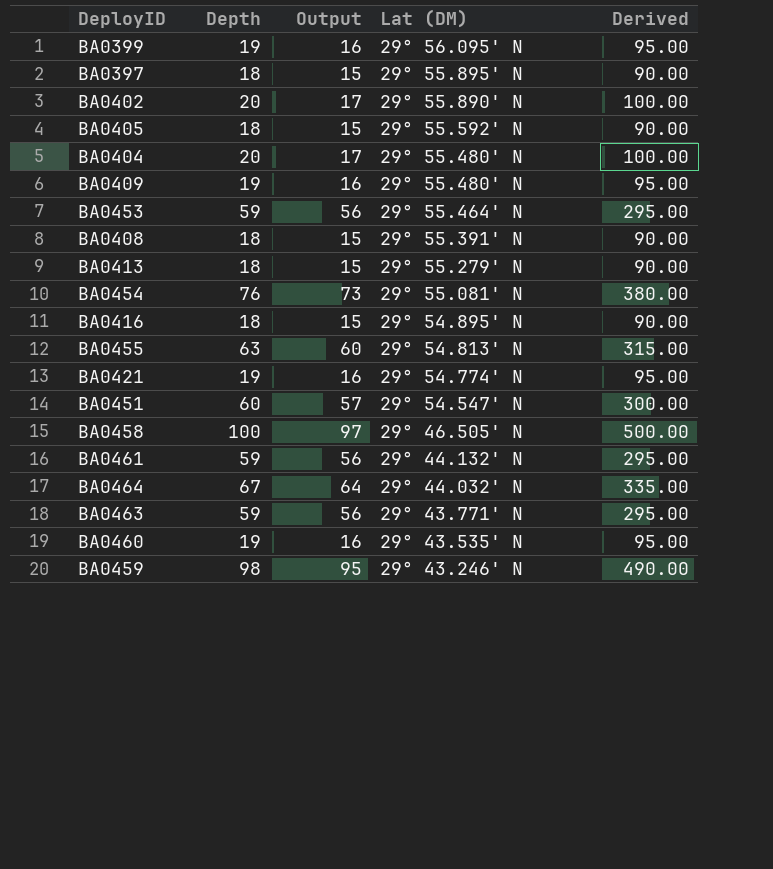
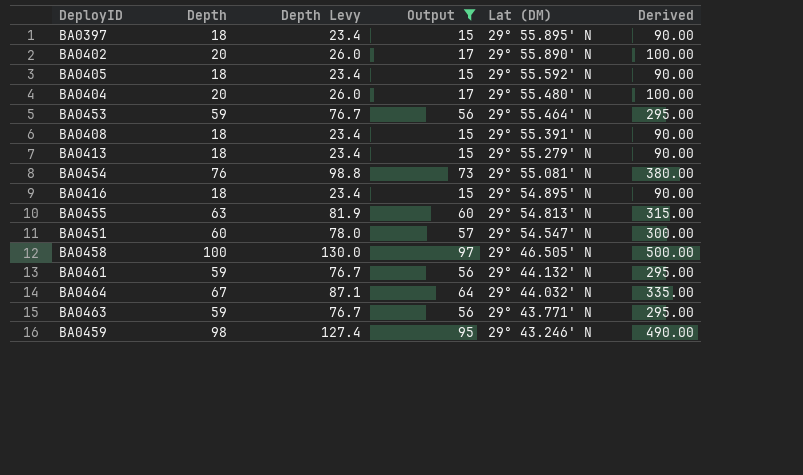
filter: none -> Output != 16
column Depth Levy | formula: none -> [Depth] * 1.3

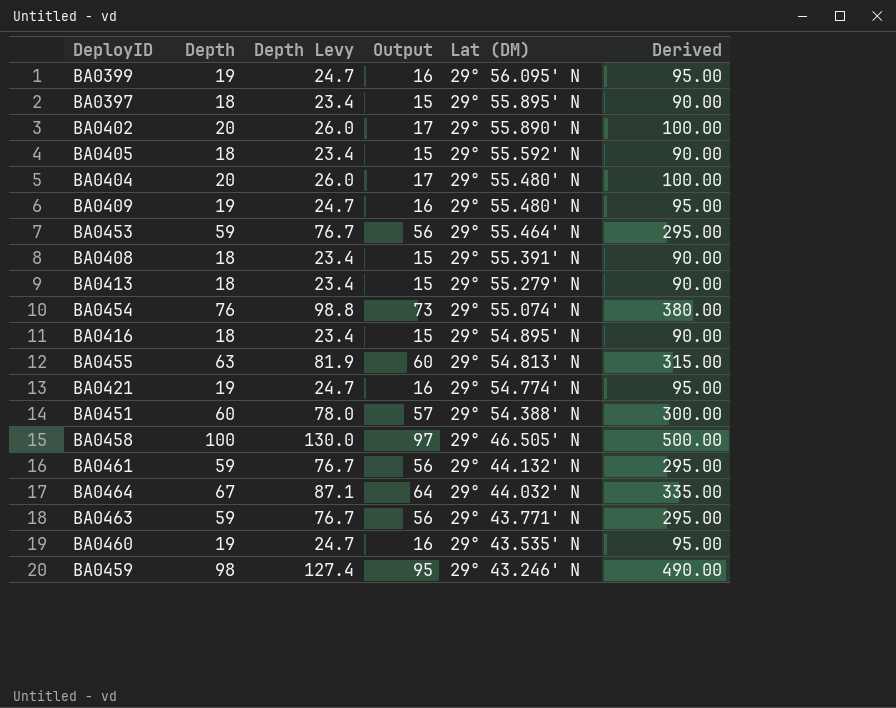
filter: Output != 16 -> none
BA0454 | Lat (DM): 29° 55.081' N -> 29° 55.074' N
BA0451 | Lat (DM): 29° 54.547' N -> 29° 54.388' N

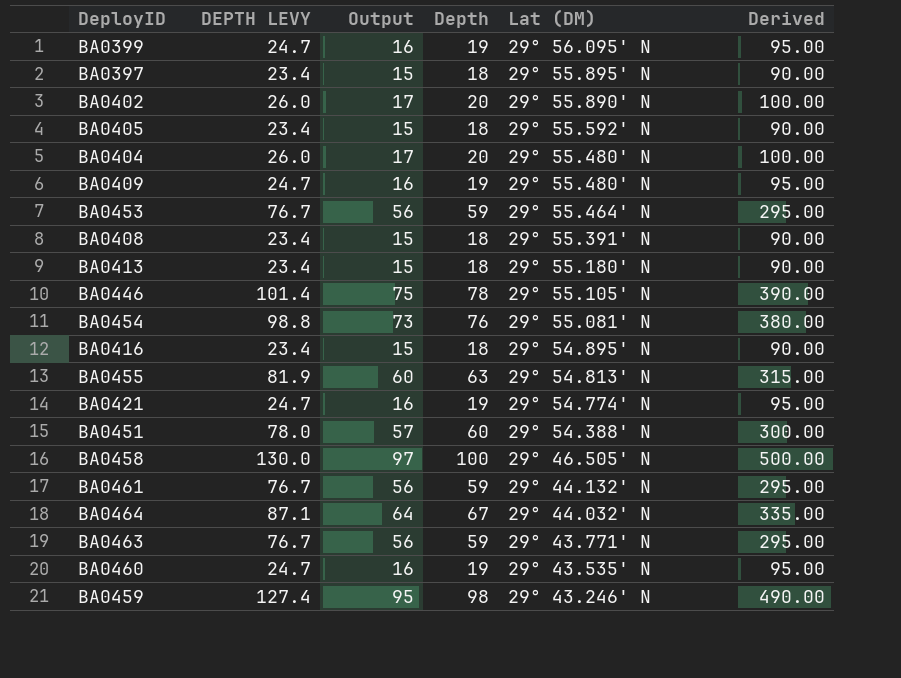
column name: Depth Levy -> DEPTH LEVY
column Depth | position: 2 -> 4
BA0413 | Lat (DM): 29° 55.279' N -> 29° 55.180' N
row BA0446: none -> 101.4 | 75 | 78 | 29° 55.105' N | 390.00
BA0454 | Lat (DM): 29° 55.074' N -> 29° 55.081' N

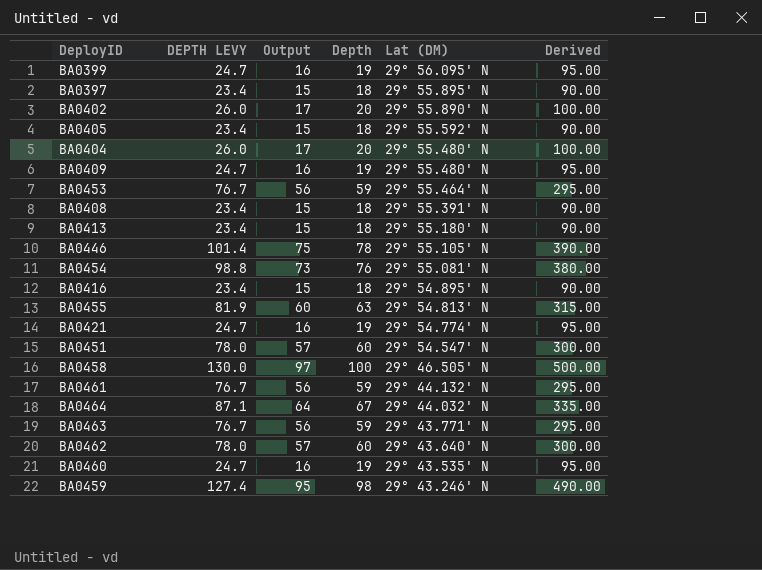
BA0451 | Lat (DM): 29° 54.388' N -> 29° 54.547' N
row BA0462: none -> 78.0 | 57 | 60 | 29° 43.640' N | 300.00

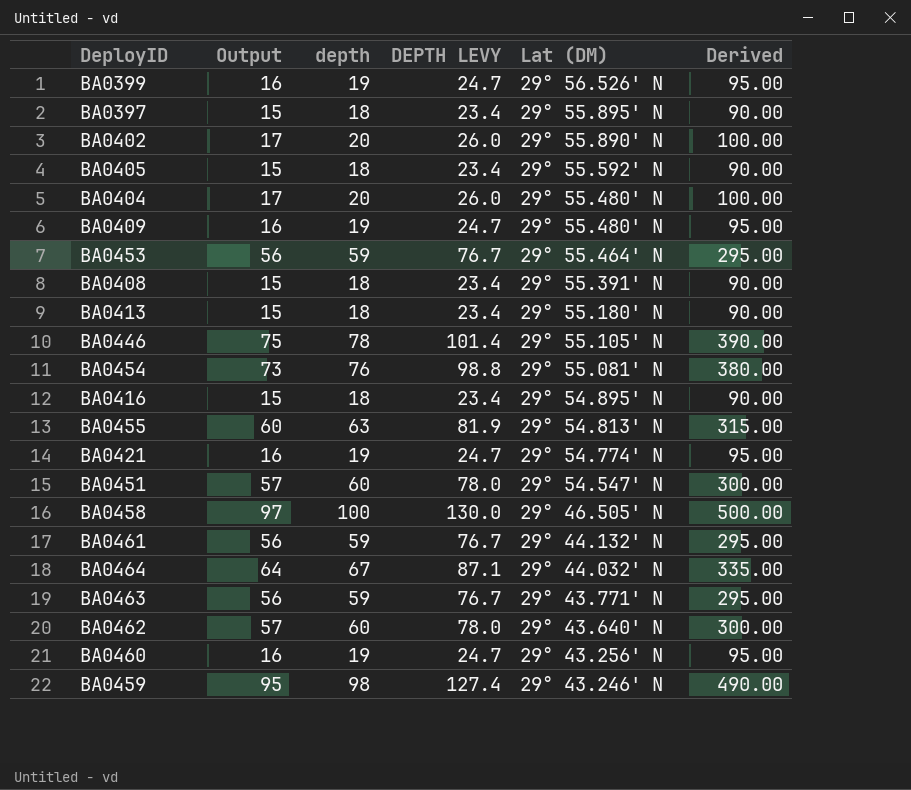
column name: Depth -> depth
column DEPTH LEVY | position: 2 -> 4
BA0399 | Lat (DM): 29° 56.095' N -> 29° 56.526' N
BA0460 | Lat (DM): 29° 43.535' N -> 29° 43.256' N

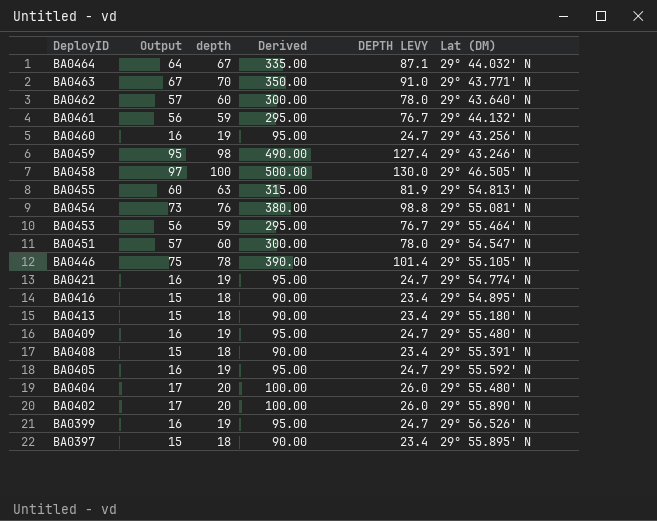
row order: Lat (DM) descending -> DeployID descending
column Derived | position: 6 -> 4
BA0463 | Output: 56 -> 67
BA0463 | depth: 59 -> 70
BA0463 | Derived: 295.00 -> 350.00
BA0463 | DEPTH LEVY: 76.7 -> 91.0
BA0405 | Output: 15 -> 16
BA0405 | depth: 18 -> 19
BA0405 | Derived: 90.00 -> 95.00
BA0405 | DEPTH LEVY: 23.4 -> 24.7

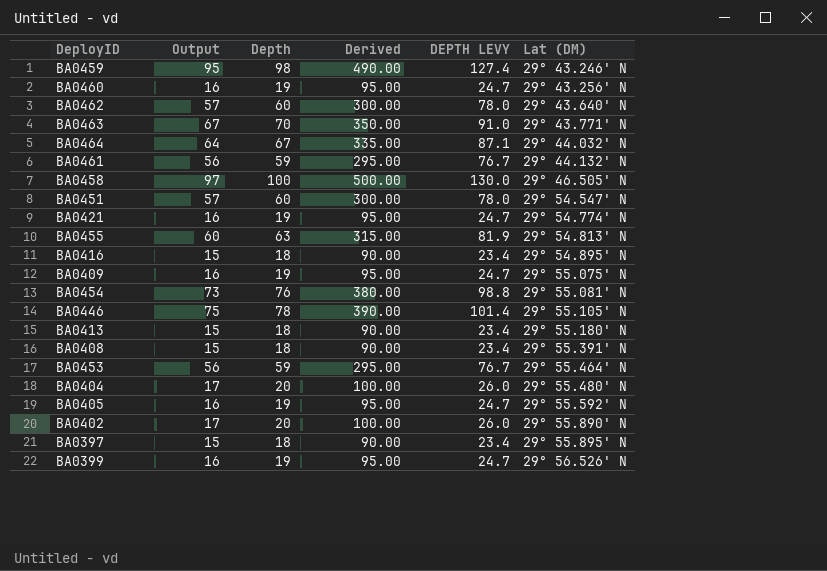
row order: DeployID descending -> Lat (DM) ascending
column name: depth -> Depth
BA0409 | Lat (DM): 29° 55.480' N -> 29° 55.075' N

